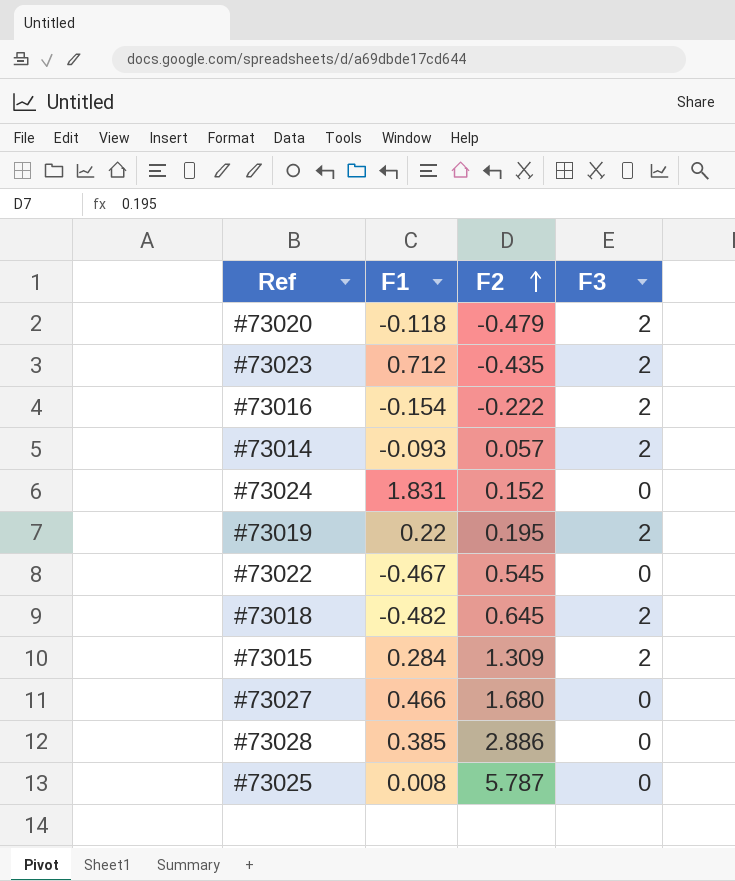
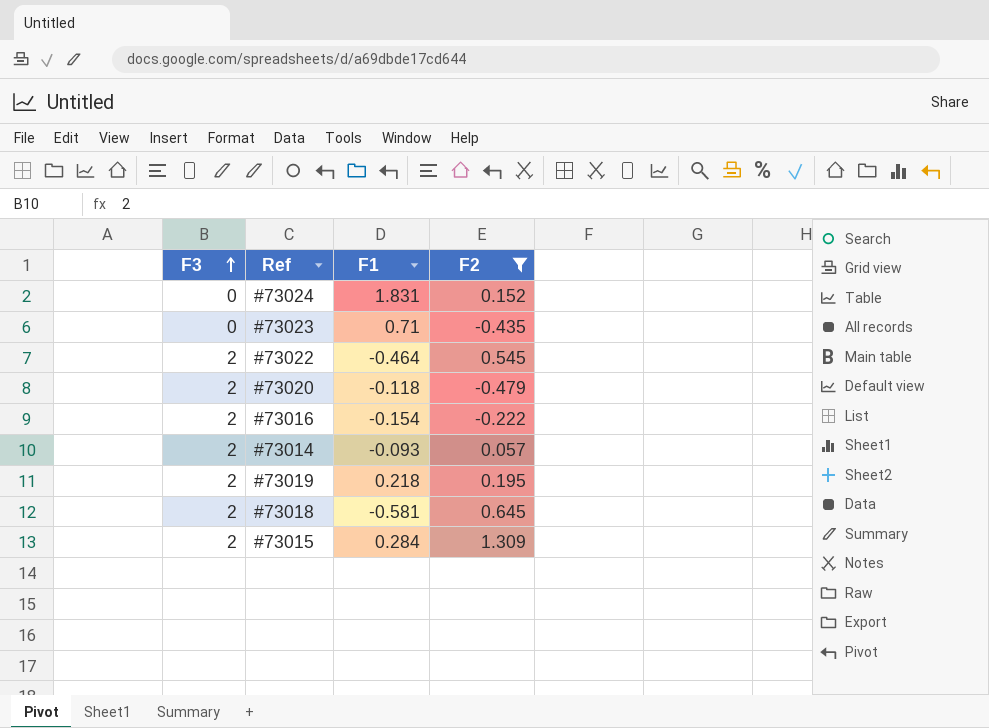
filter: none -> F2 <= 1.309
row order: F2 ascending -> F3 ascending
column F3 | position: 4 -> 1
#73023 | F3: 2 -> 0
#73023 | F1: 0.712 -> 0.71
#73022 | F3: 0 -> 2
#73022 | F1: -0.467 -> -0.464
#73019 | F1: 0.22 -> 0.218
#73018 | F1: -0.482 -> -0.581

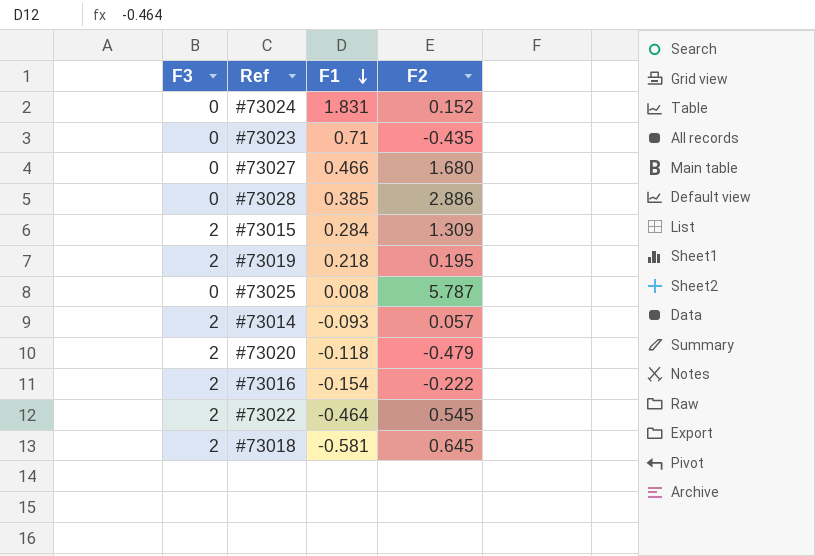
filter: F2 <= 1.309 -> none
row order: F3 ascending -> F1 descending

